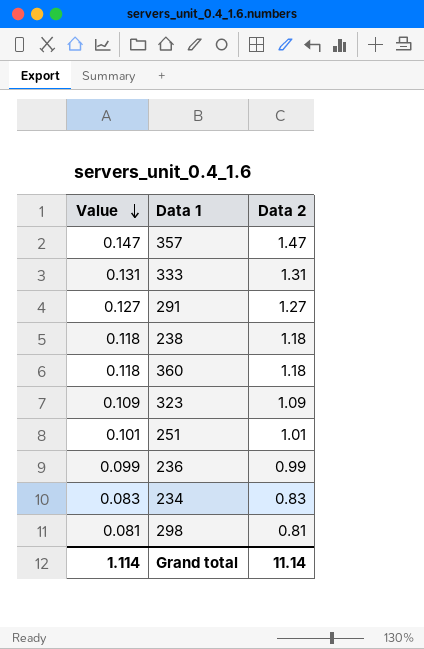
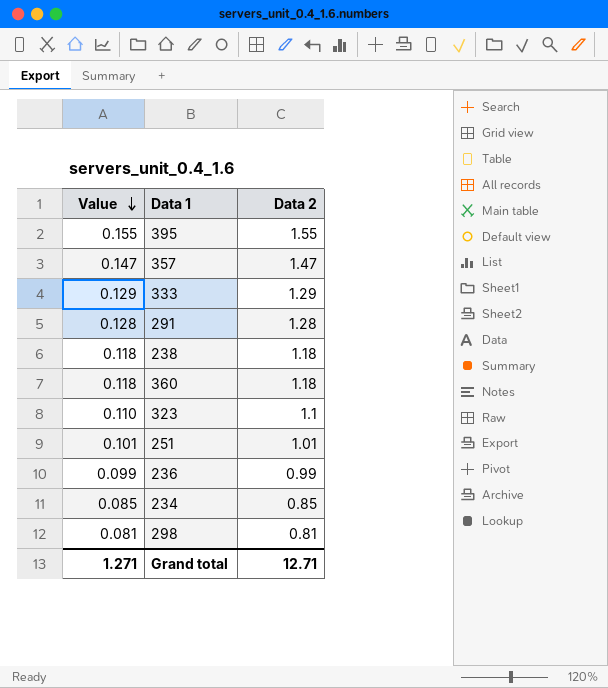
row 395: none -> 0.155 | 1.55
333 | Value: 0.131 -> 0.129
333 | Data 2: 1.31 -> 1.29
291 | Value: 0.127 -> 0.128
291 | Data 2: 1.27 -> 1.28
323 | Value: 0.109 -> 0.110
323 | Data 2: 1.09 -> 1.1
234 | Value: 0.083 -> 0.085
234 | Data 2: 0.83 -> 0.85
Grand total | Value: 1.114 -> 1.271
Grand total | Data 2: 11.14 -> 12.71

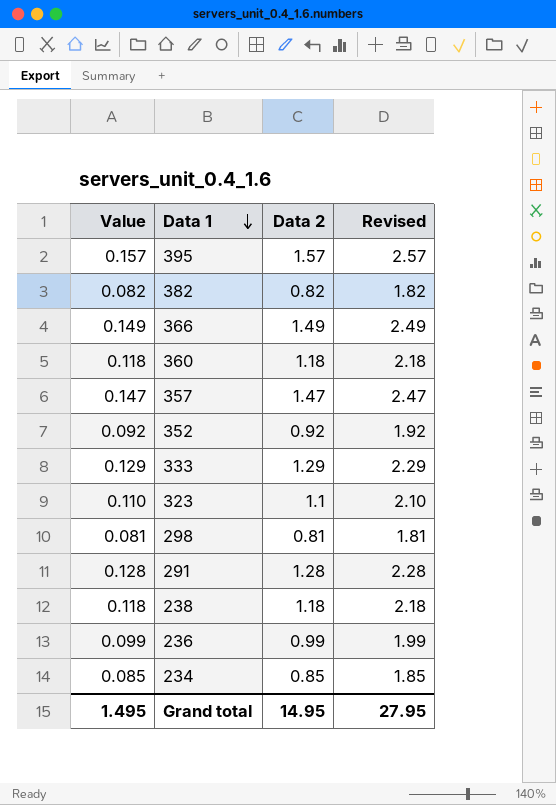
row order: Value descending -> Data 1 descending
column Revised | formula: none -> [Data 2] + 1
row 251: 0.101 | 1.01 -> none
395 | Value: 0.155 -> 0.157
395 | Data 2: 1.55 -> 1.57
row 382: none -> 0.082 | 0.82 | 1.82
row 366: none -> 0.149 | 1.49 | 2.49
row 352: none -> 0.092 | 0.92 | 1.92
Grand total | Value: 1.271 -> 1.495
Grand total | Data 2: 12.71 -> 14.95

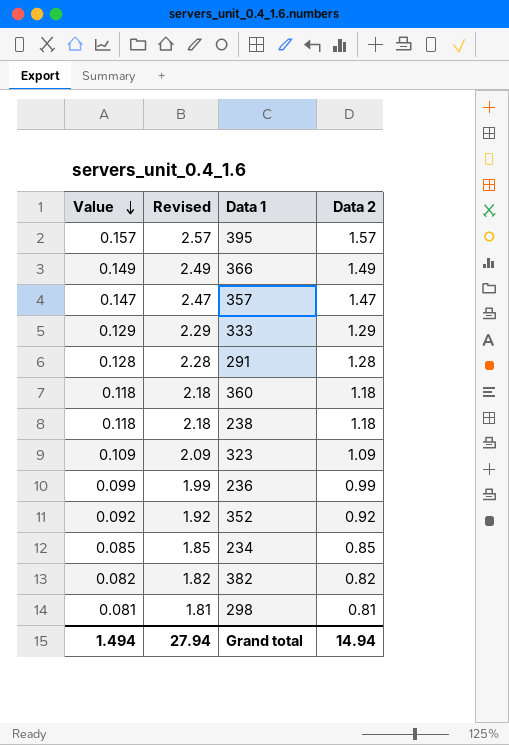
row order: Data 1 descending -> Value descending
column Revised | position: 4 -> 2
323 | Value: 0.110 -> 0.109
323 | Revised: 2.10 -> 2.09
323 | Data 2: 1.1 -> 1.09
Grand total | Value: 1.495 -> 1.494
Grand total | Revised: 27.95 -> 27.94
Grand total | Data 2: 14.95 -> 14.94

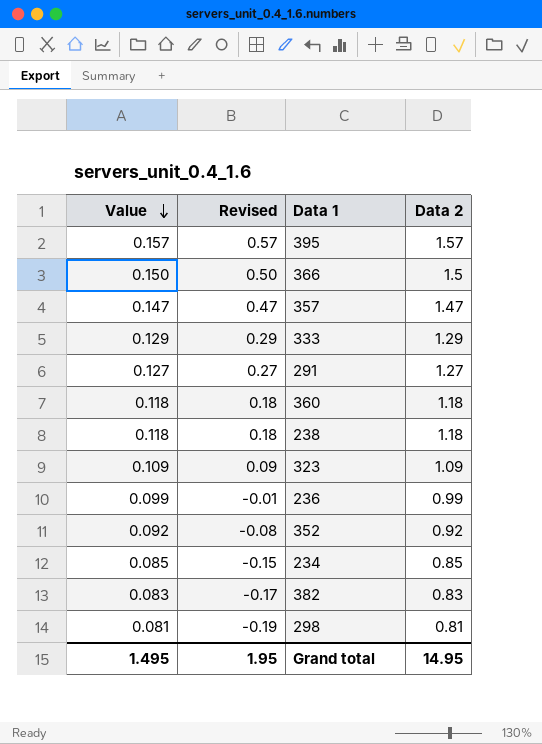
column Revised | formula: [Data 2] + 1 -> [Data 2] - 1
366 | Value: 0.149 -> 0.150
366 | Data 2: 1.49 -> 1.5
291 | Value: 0.128 -> 0.127
291 | Data 2: 1.28 -> 1.27
382 | Value: 0.082 -> 0.083
382 | Data 2: 0.82 -> 0.83
Grand total | Value: 1.494 -> 1.495
Grand total | Revised: 27.94 -> 1.95
Grand total | Data 2: 14.94 -> 14.95

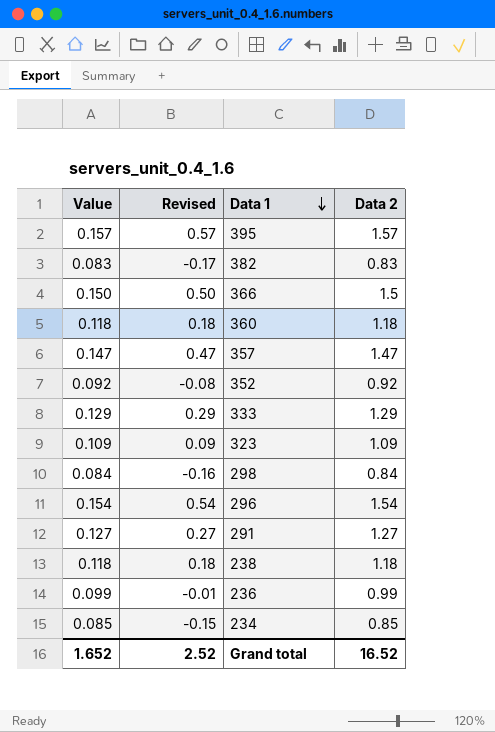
row order: Value descending -> Data 1 descending
298 | Value: 0.081 -> 0.084
298 | Revised: -0.19 -> -0.16
298 | Data 2: 0.81 -> 0.84
row 296: none -> 0.154 | 0.54 | 1.54
Grand total | Value: 1.495 -> 1.652
Grand total | Revised: 1.95 -> 2.52
Grand total | Data 2: 14.95 -> 16.52

